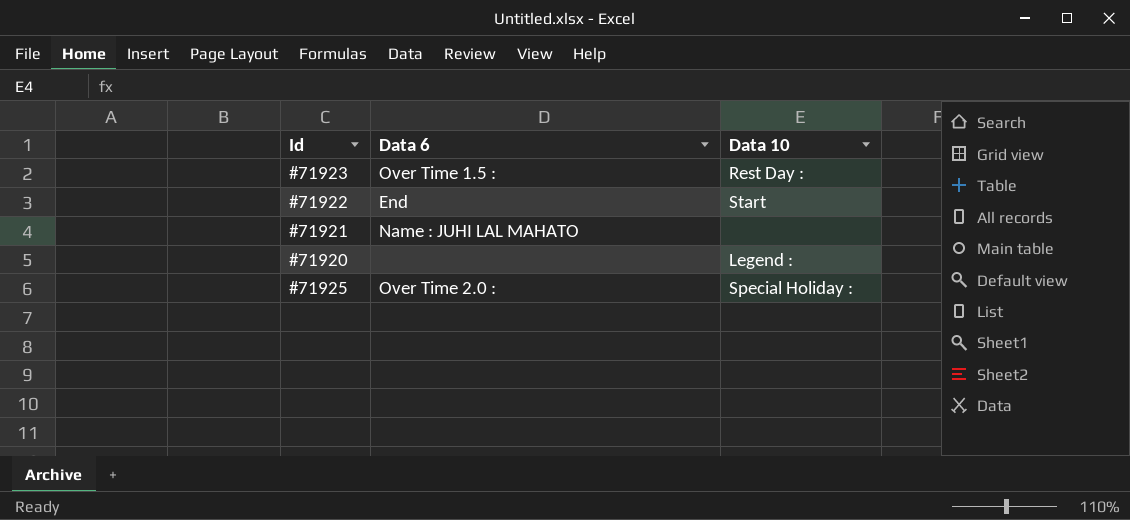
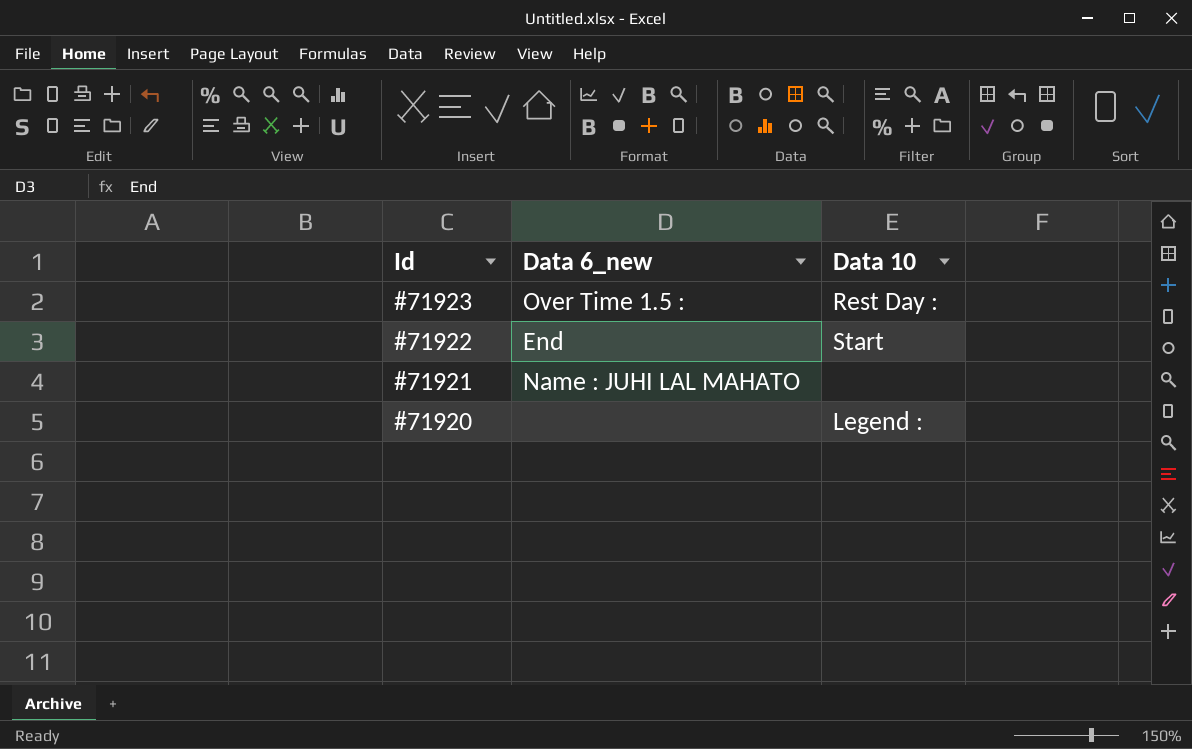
column name: Data 6 -> Data 6_new
row #71925: Over Time 2.0 : | Special Holiday : -> none

